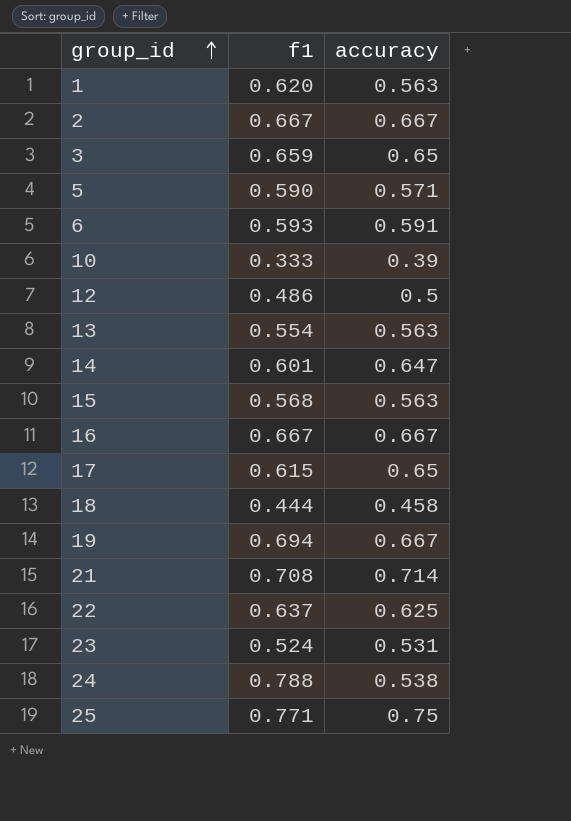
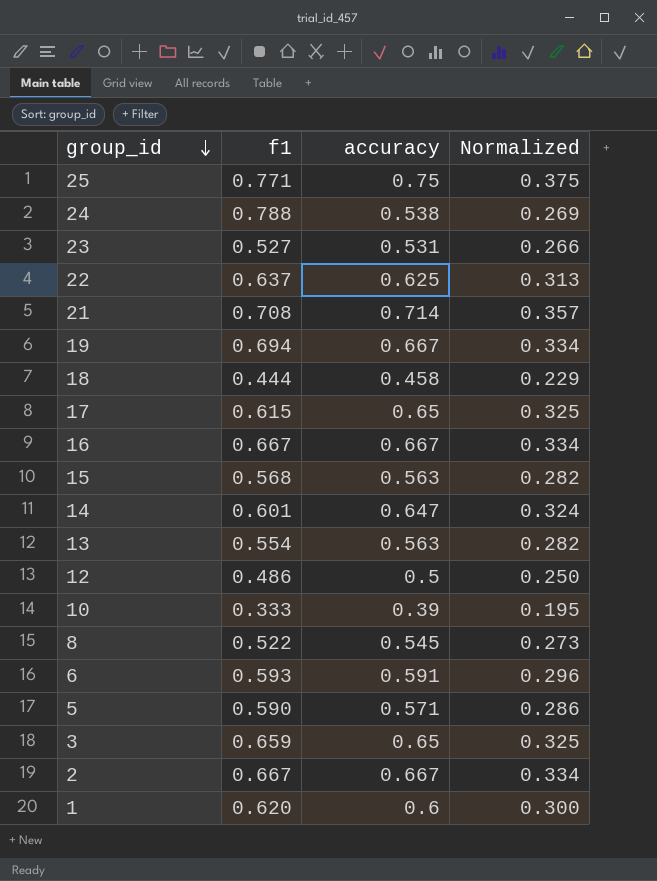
row order: group_id ascending -> group_id descending
column Normalized | formula: none -> [accuracy] * 0.5
23 | f1: 0.524 -> 0.527
row 8: none -> 0.522 | 0.545 | 0.273
1 | accuracy: 0.563 -> 0.6

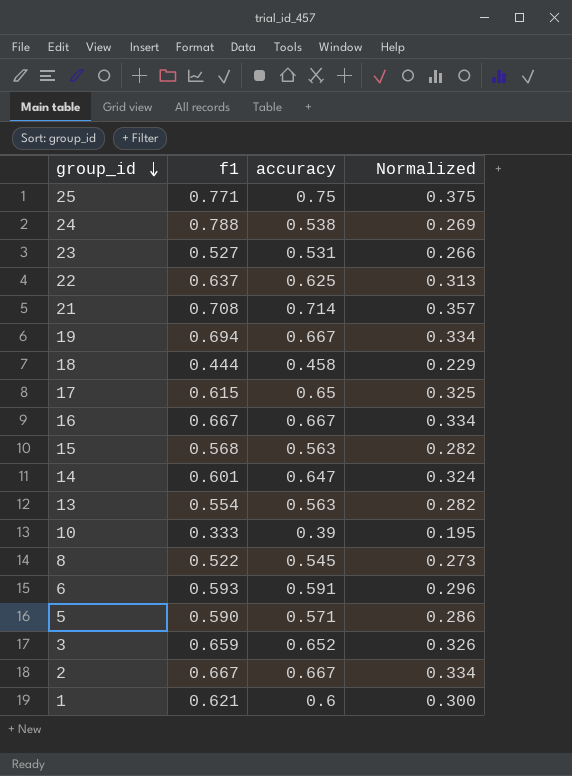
row 12: 0.486 | 0.5 | 0.250 -> none
3 | accuracy: 0.65 -> 0.652
3 | Normalized: 0.325 -> 0.326
1 | f1: 0.620 -> 0.621

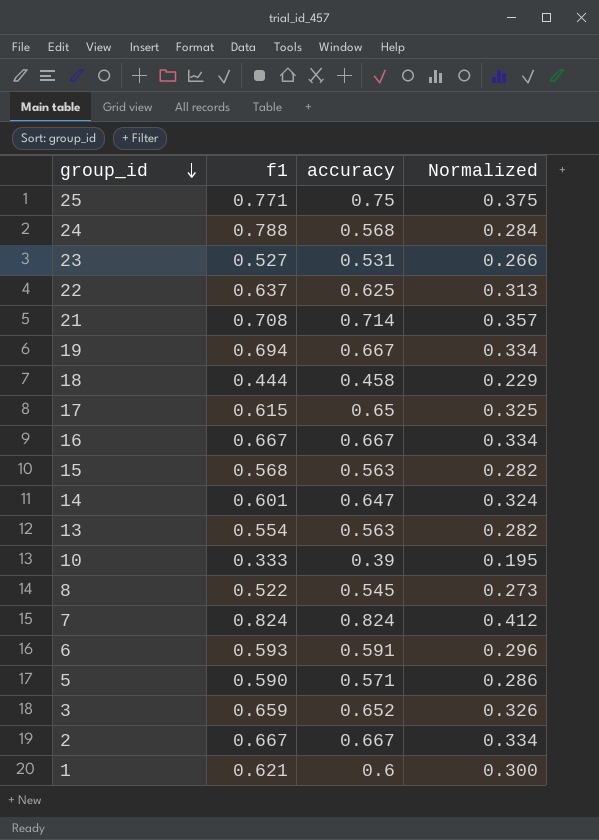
24 | accuracy: 0.538 -> 0.568
24 | Normalized: 0.269 -> 0.284
row 7: none -> 0.824 | 0.824 | 0.412

